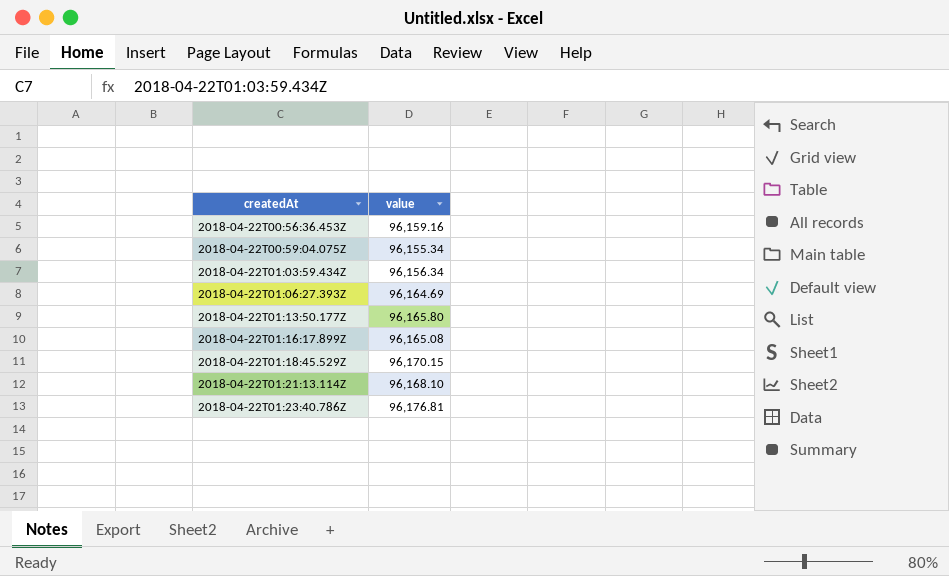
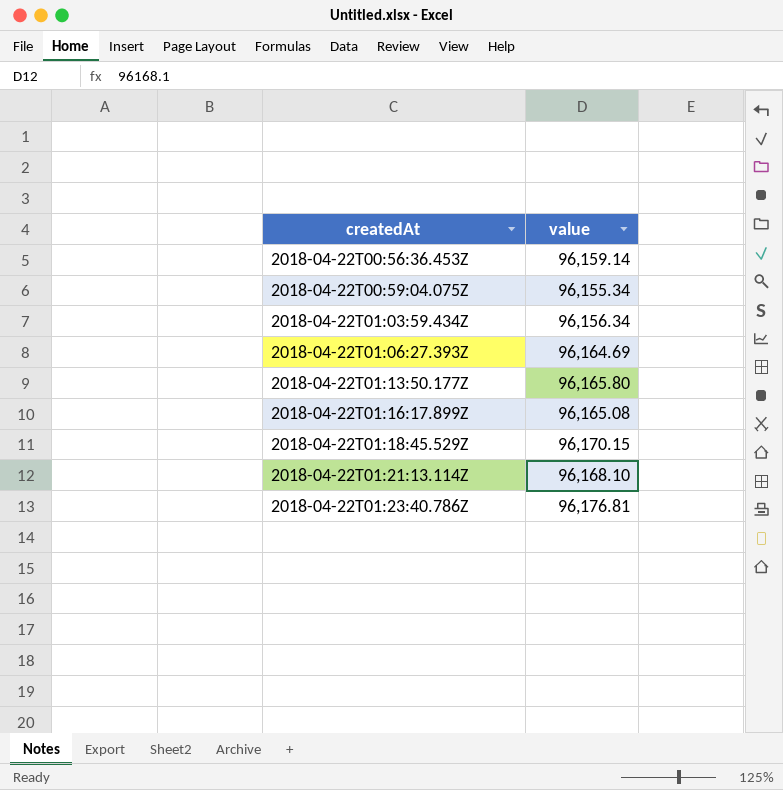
2018-04-22T00:56:36.453Z | value: 96,159.16 -> 96,159.14

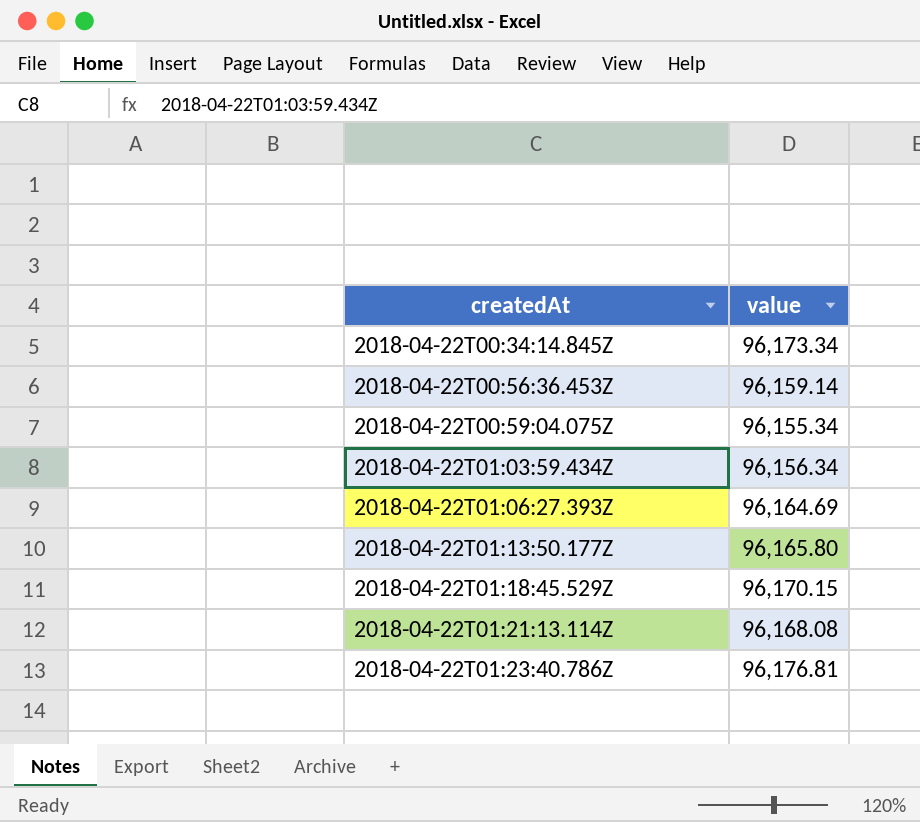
row 2018-04-22T01:16:17.899Z: 96,165.08 -> none
row 2018-04-22T00:34:14.845Z: none -> 96,173.34
2018-04-22T01:21:13.114Z | value: 96,168.10 -> 96,168.08

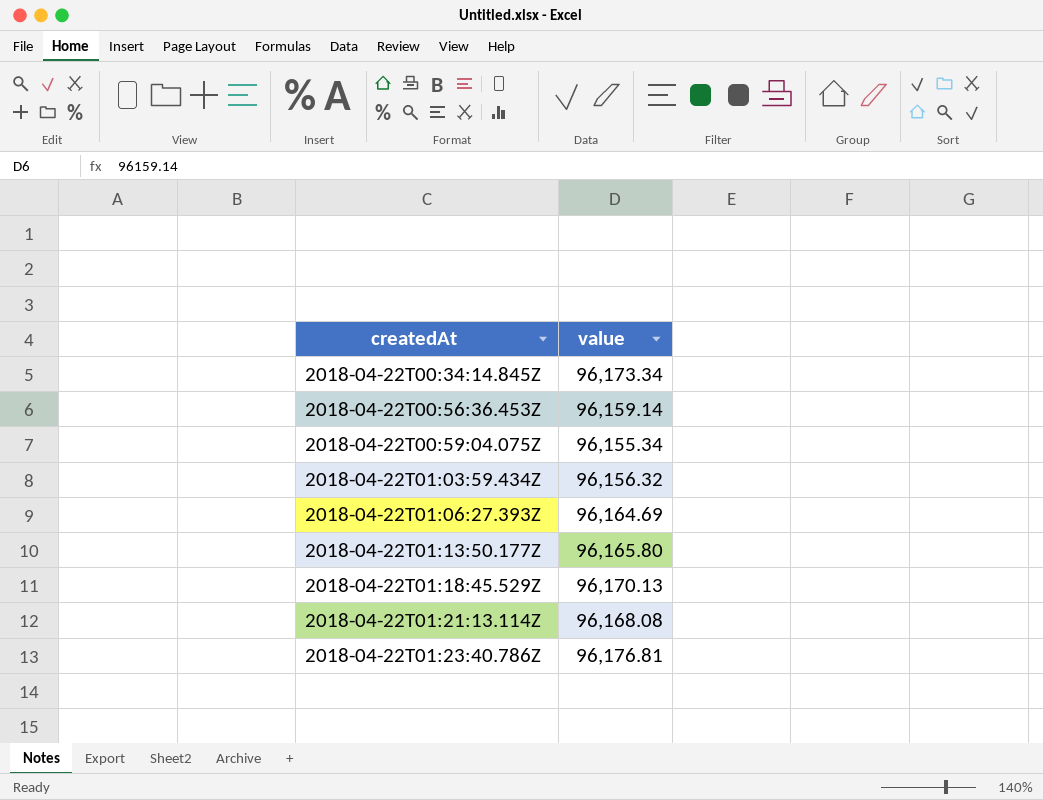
2018-04-22T01:03:59.434Z | value: 96,156.34 -> 96,156.32
2018-04-22T01:18:45.529Z | value: 96,170.15 -> 96,170.13

